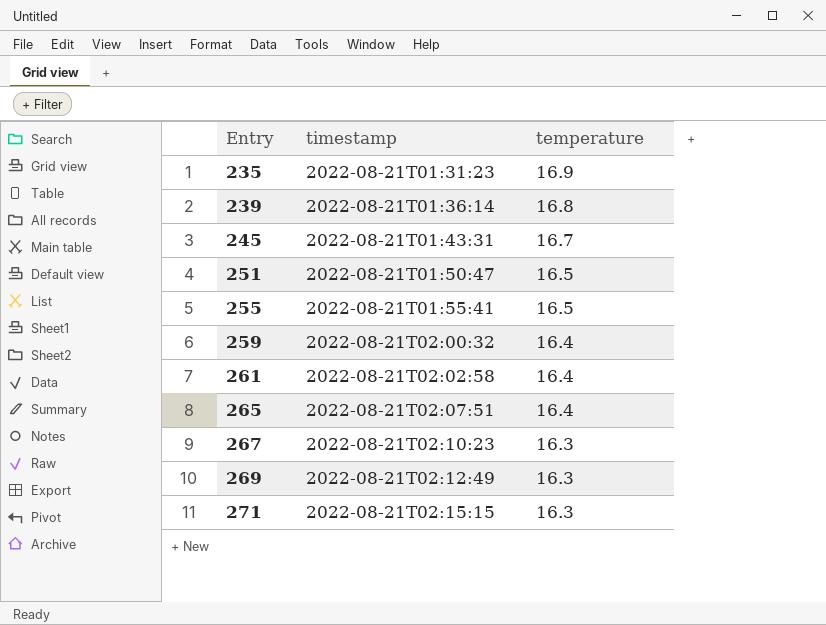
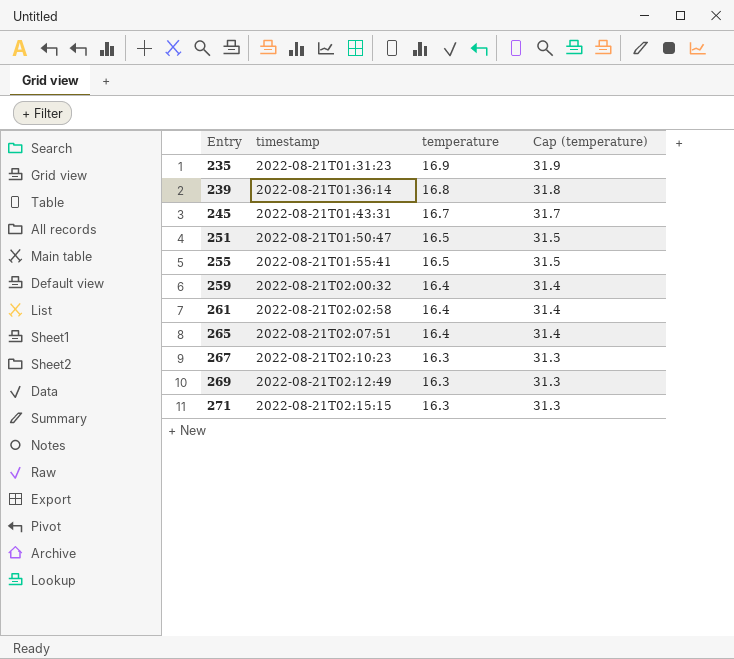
column Cap (temperature) | formula: none -> [temperature] + 15

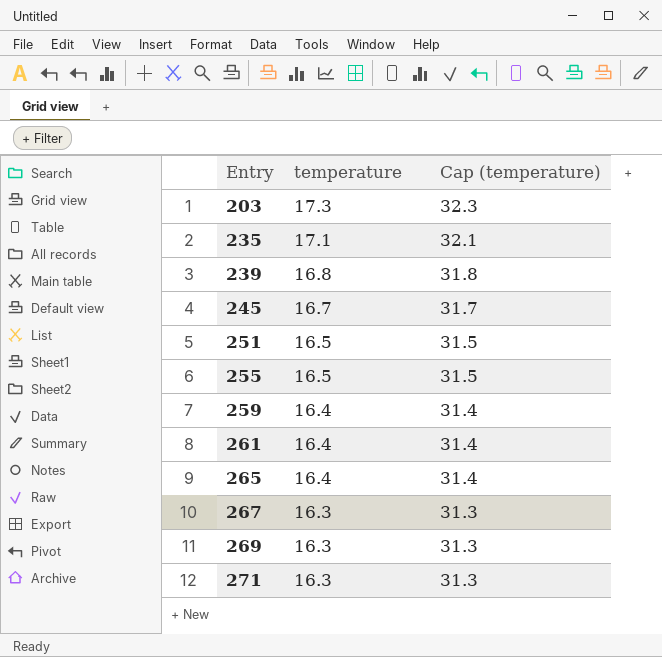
column timestamp | position: 2 -> none
row 203: none -> 17.3 | 32.3
235 | temperature: 16.9 -> 17.1
235 | Cap (temperature): 31.9 -> 32.1

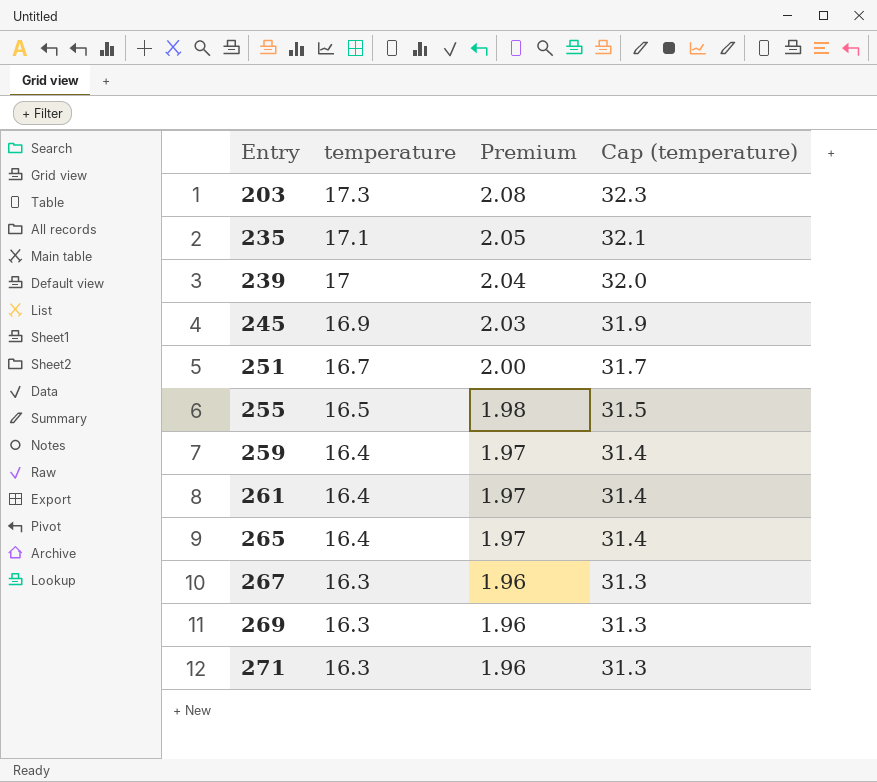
column Premium | formula: none -> [temperature] * 0.12
239 | temperature: 16.8 -> 17
239 | Cap (temperature): 31.8 -> 32.0
245 | temperature: 16.7 -> 16.9
245 | Cap (temperature): 31.7 -> 31.9
251 | temperature: 16.5 -> 16.7
251 | Cap (temperature): 31.5 -> 31.7

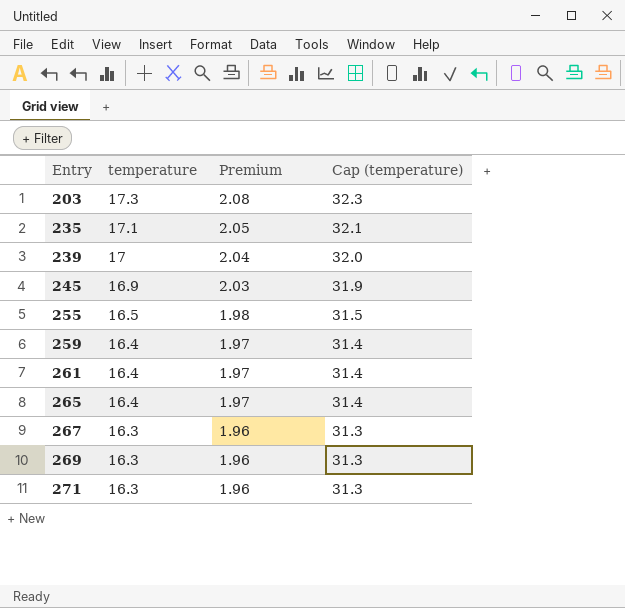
row 251: 16.7 | 2.00 | 31.7 -> none

